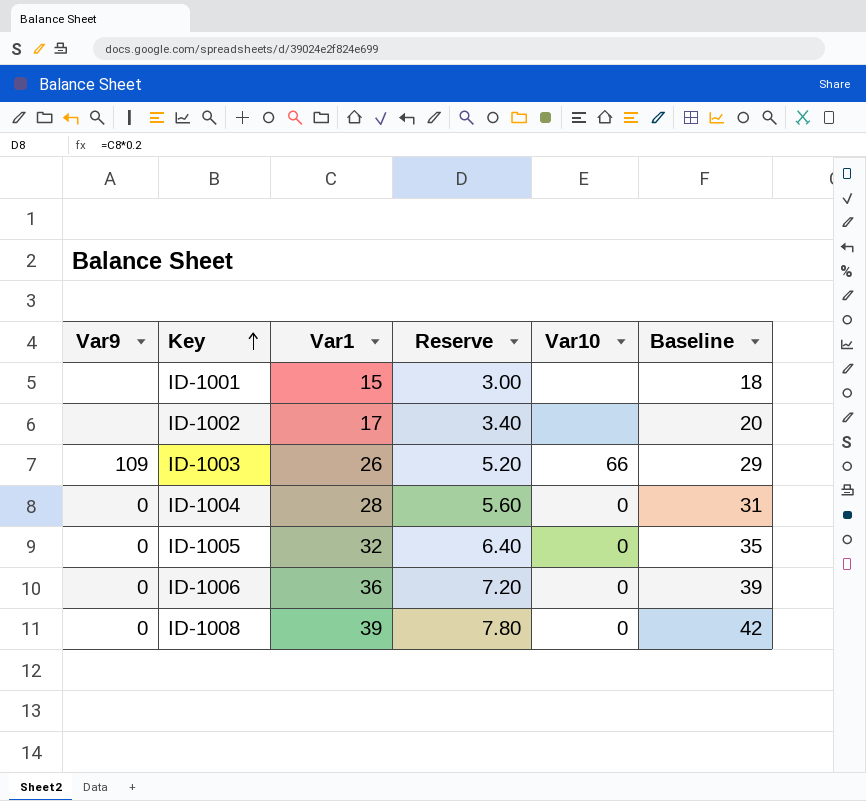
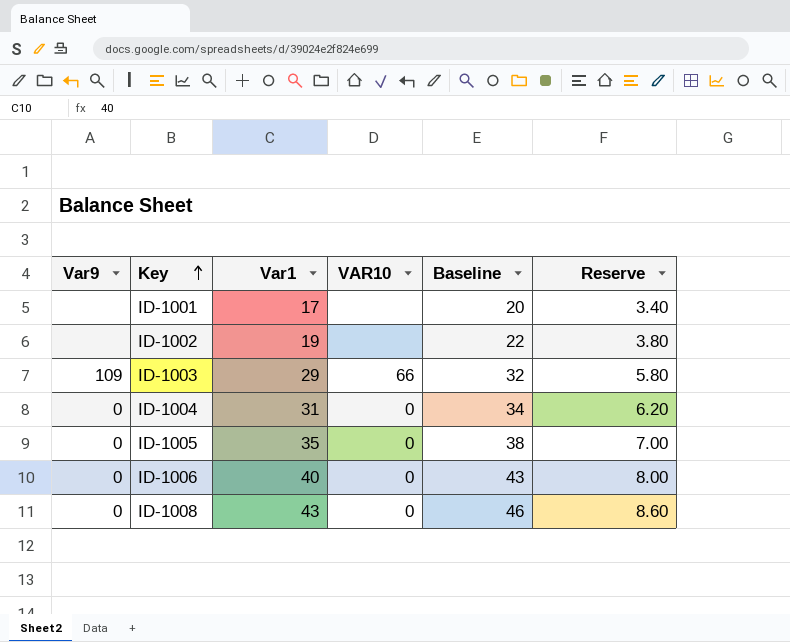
column name: Var10 -> VAR10
column Reserve | position: 4 -> 6
ID-1001 | Var1: 15 -> 17
ID-1001 | Baseline: 18 -> 20
ID-1001 | Reserve: 3.00 -> 3.40
ID-1002 | Var1: 17 -> 19
ID-1002 | Baseline: 20 -> 22
ID-1002 | Reserve: 3.40 -> 3.80
ID-1003 | Var1: 26 -> 29
ID-1003 | Baseline: 29 -> 32
ID-1003 | Reserve: 5.20 -> 5.80
ID-1004 | Var1: 28 -> 31
ID-1004 | Baseline: 31 -> 34
ID-1004 | Reserve: 5.60 -> 6.20
ID-1005 | Var1: 32 -> 35
ID-1005 | Baseline: 35 -> 38
ID-1005 | Reserve: 6.40 -> 7.00
ID-1006 | Var1: 36 -> 40
ID-1006 | Baseline: 39 -> 43
ID-1006 | Reserve: 7.20 -> 8.00
ID-1008 | Var1: 39 -> 43
ID-1008 | Baseline: 42 -> 46
ID-1008 | Reserve: 7.80 -> 8.60

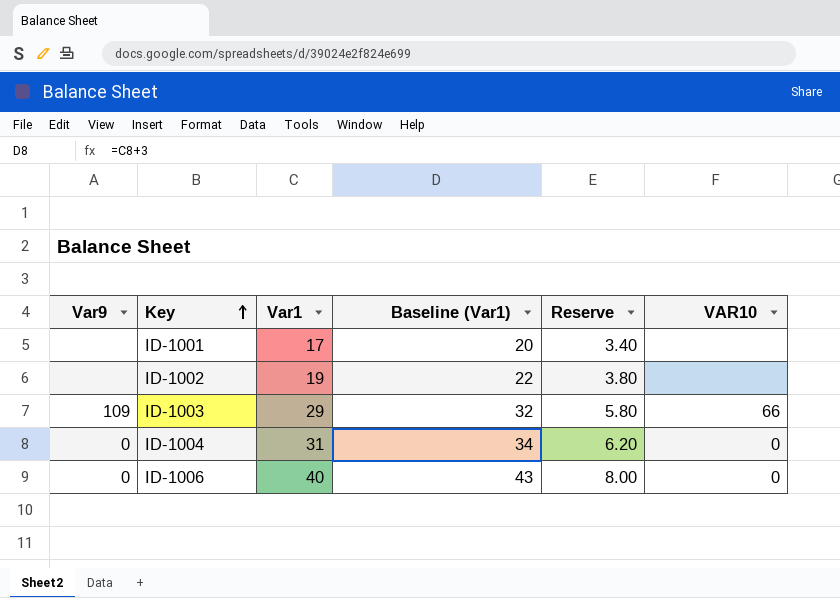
column name: Baseline -> Baseline (Var1)
column VAR10 | position: 4 -> 6
row ID-1005: 0 | 35 | 0 | 38 | 7.00 -> none
row ID-1008: 0 | 43 | 0 | 46 | 8.60 -> none

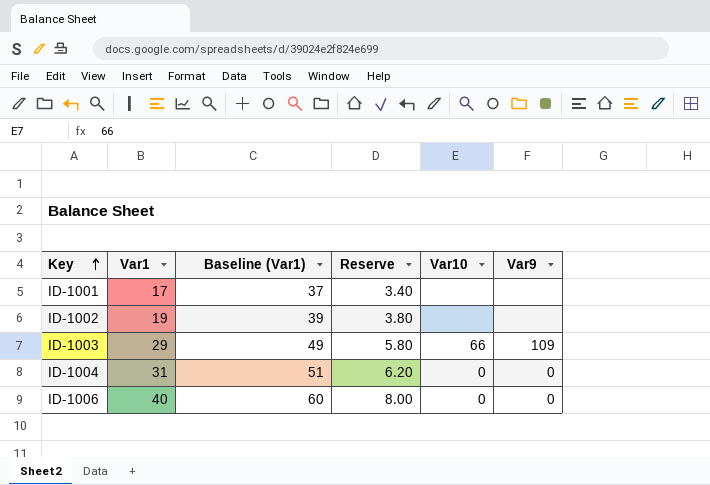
column Baseline (Var1) | formula: [Var1] + 3 -> [Var1] + 20
column name: VAR10 -> Var10
column Var9 | position: 1 -> 6

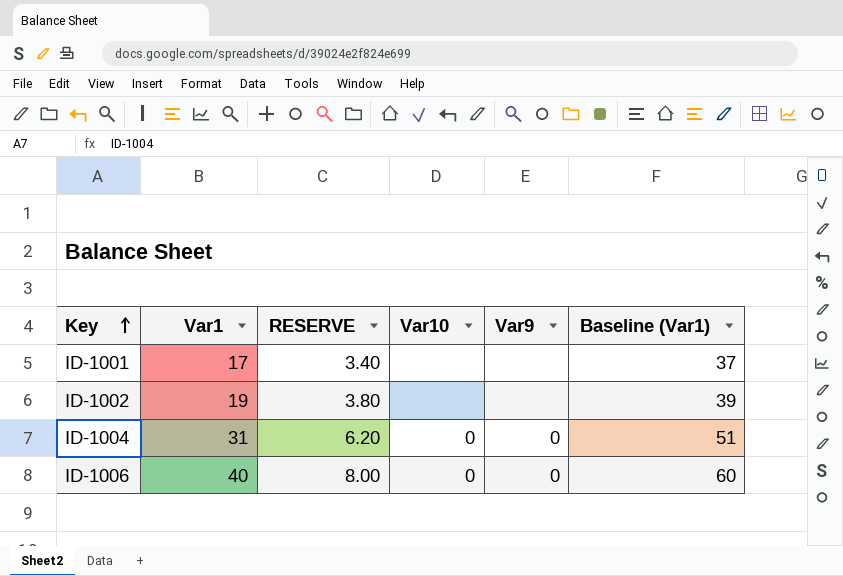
column name: Reserve -> RESERVE
column Baseline (Var1) | position: 3 -> 6
row ID-1003: 29 | 49 | 5.80 | 66 | 109 -> none

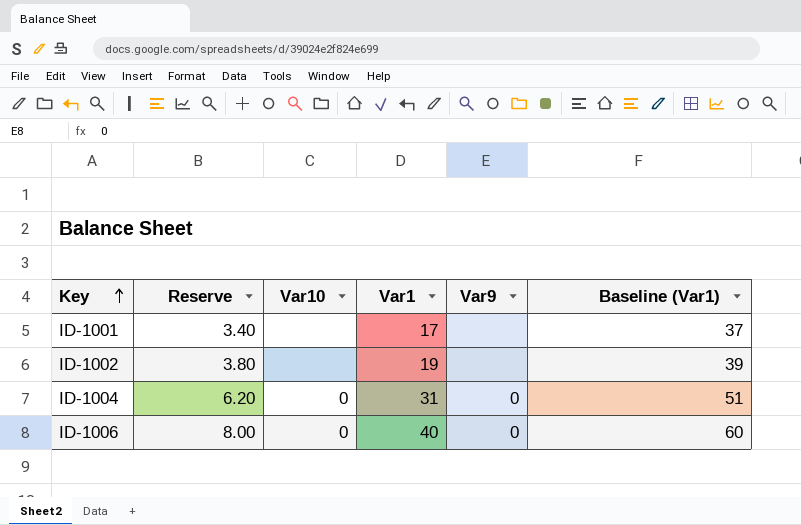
column name: RESERVE -> Reserve
column Var1 | position: 2 -> 4

